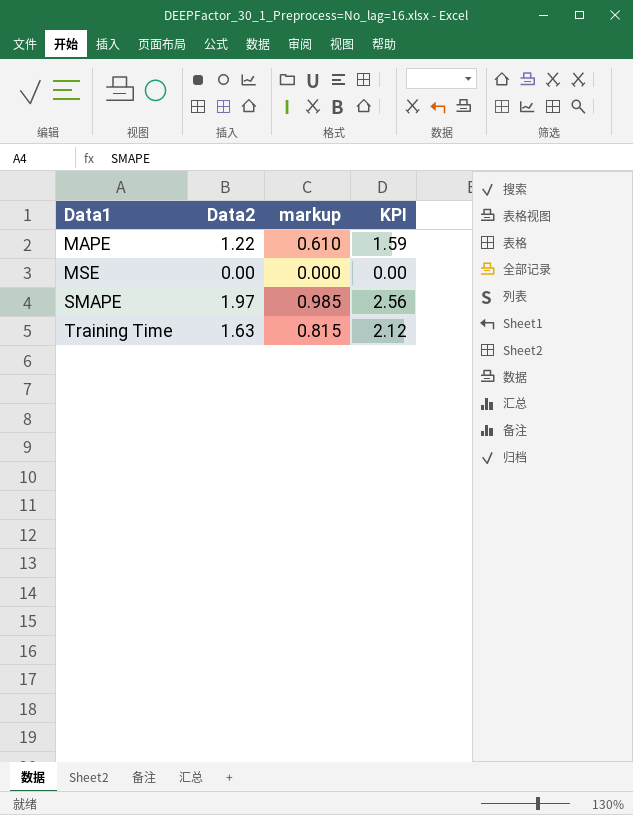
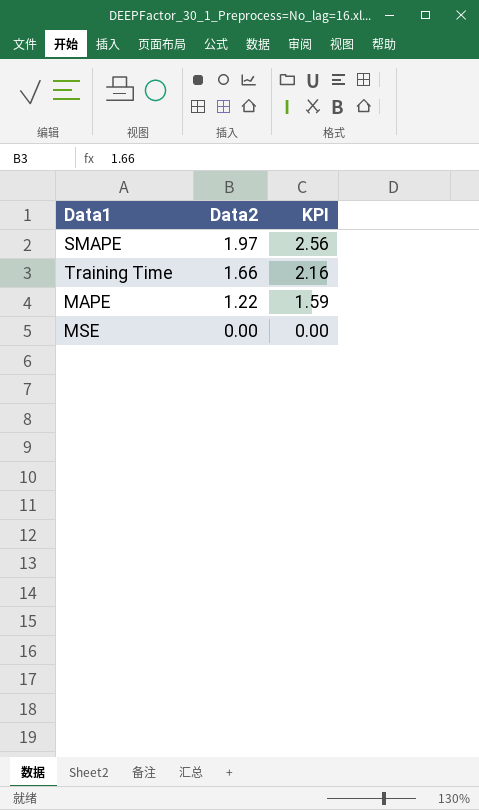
row order: Data1 ascending -> Data2 descending
column markup | formula: [Data2] * 0.5 -> none
Training Time | Data2: 1.63 -> 1.66
Training Time | KPI: 2.12 -> 2.16

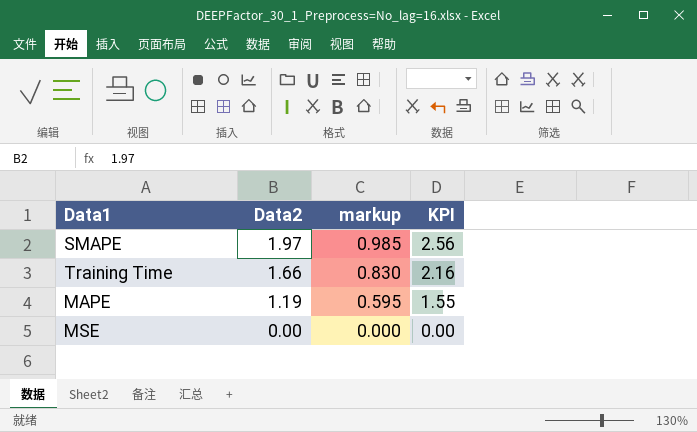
column markup | formula: none -> [Data2] * 0.5
MAPE | Data2: 1.22 -> 1.19
MAPE | KPI: 1.59 -> 1.55

